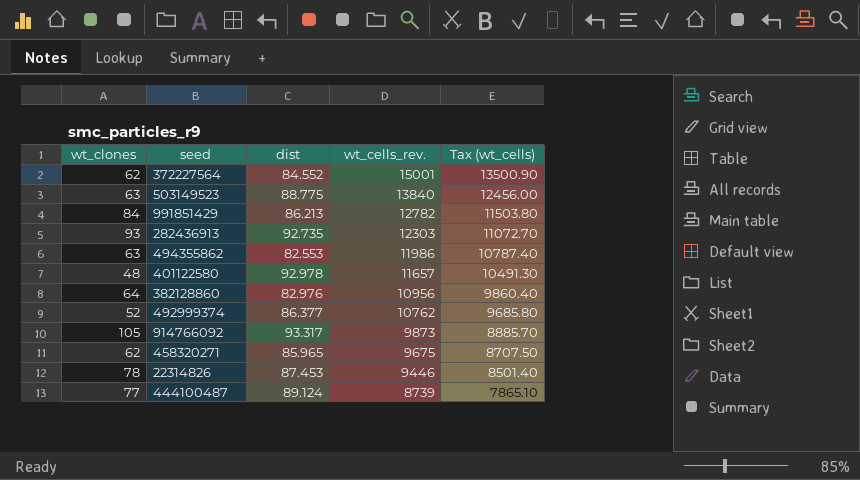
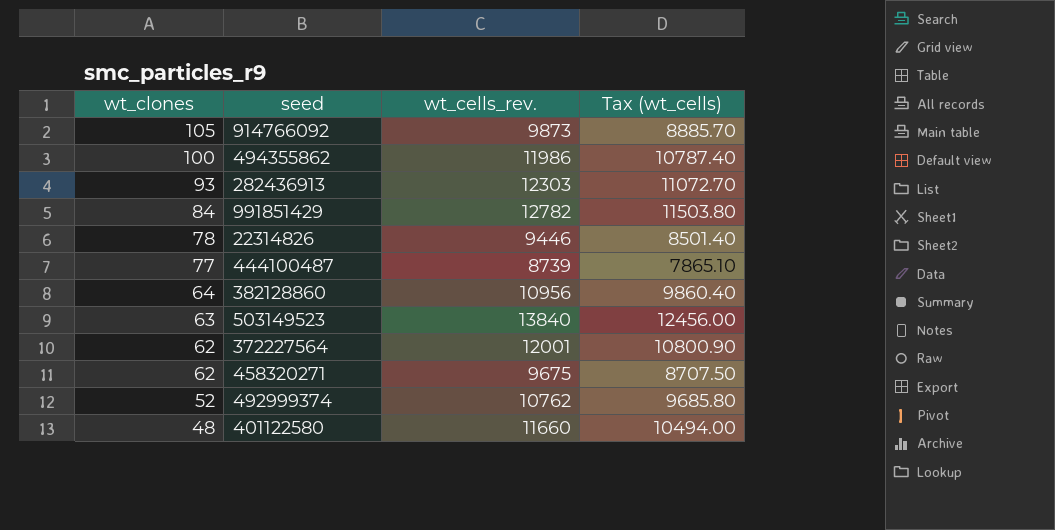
row order: wt_cells_rev. descending -> wt_clones descending
column dist | position: 3 -> none
494355862 | wt_clones: 63 -> 100
372227564 | wt_cells_rev.: 15001 -> 12001
372227564 | Tax (wt_cells): 13500.90 -> 10800.90
401122580 | wt_cells_rev.: 11657 -> 11660
401122580 | Tax (wt_cells): 10491.30 -> 10494.00

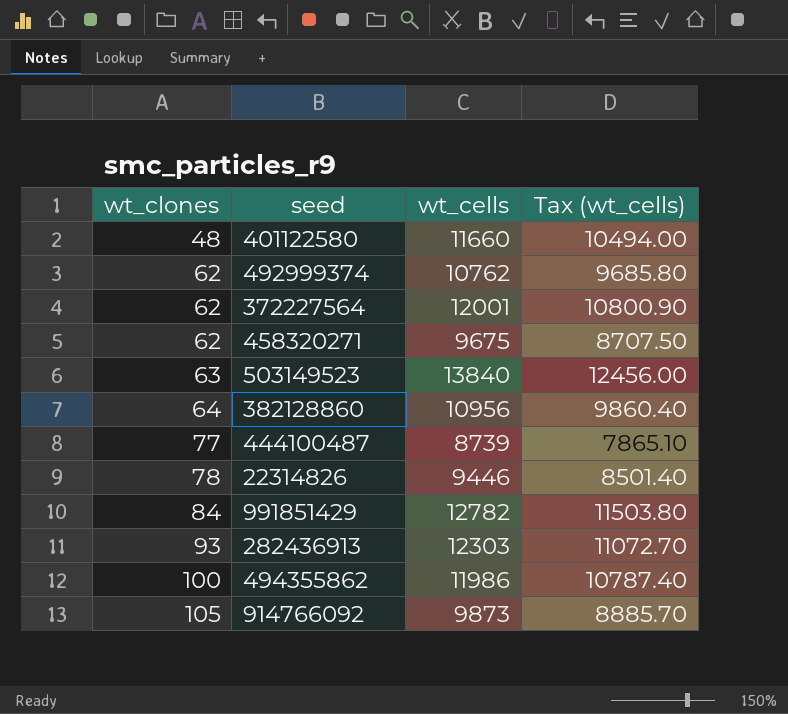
row order: wt_clones descending -> wt_clones ascending
column name: wt_cells_rev. -> wt_cells
492999374 | wt_clones: 52 -> 62

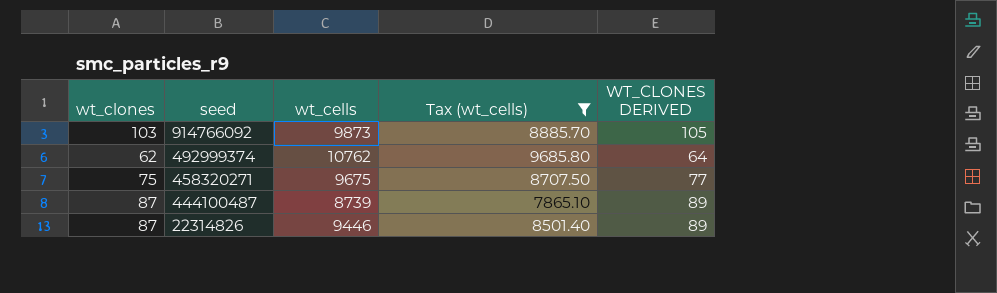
filter: none -> Tax (wt_cells) <= 9685.80
row order: wt_clones ascending -> seed descending
column WT_CLONES DERIVED | formula: none -> [wt_clones] + 2
914766092 | wt_clones: 105 -> 103
458320271 | wt_clones: 62 -> 75
444100487 | wt_clones: 77 -> 87
22314826 | wt_clones: 78 -> 87

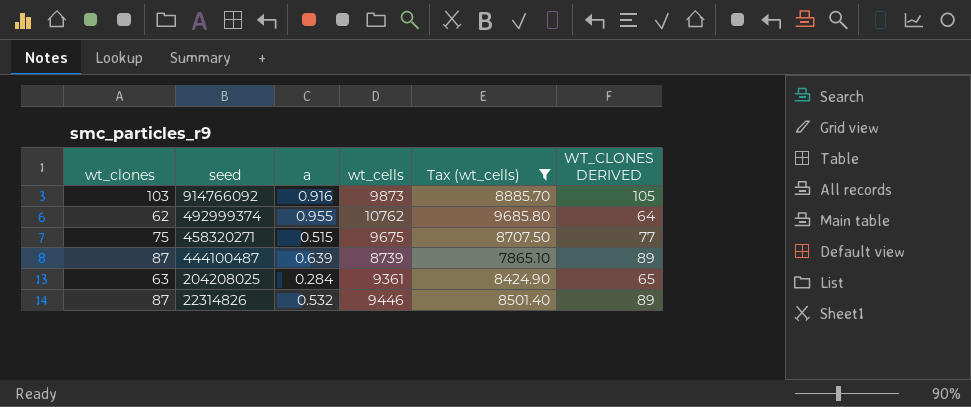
column a | position: none -> 3
row 204208025: none -> 63 | 0.284 | 9361 | 8424.90 | 65

